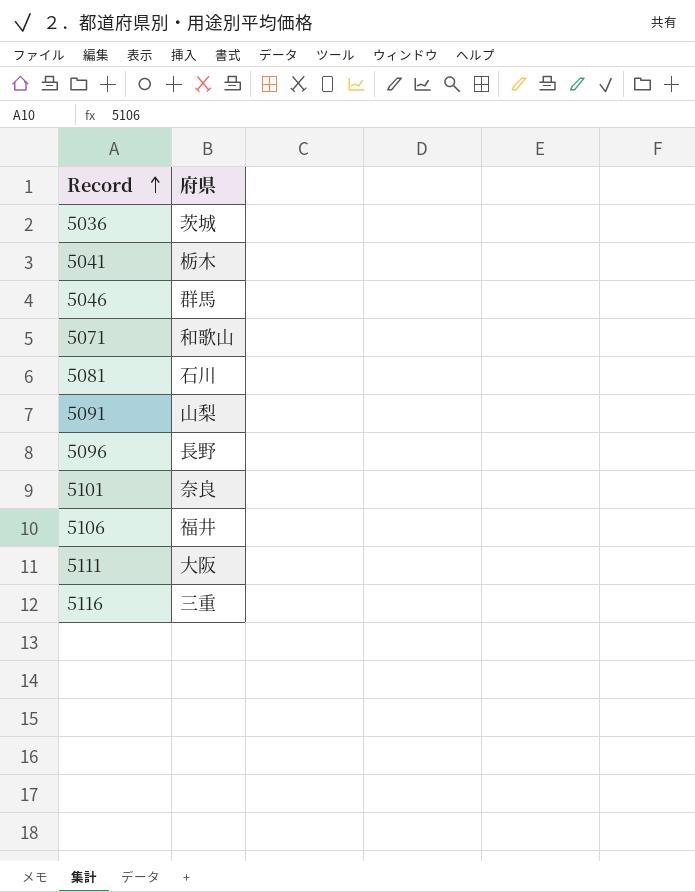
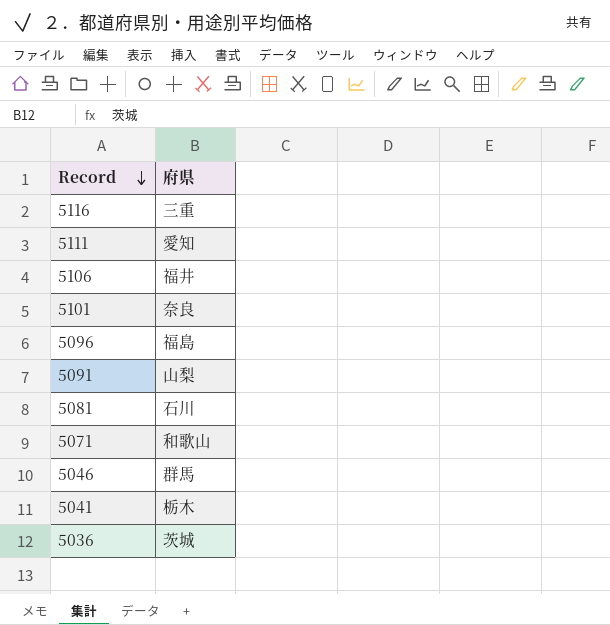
row order: Record ascending -> Record descending
5111 | 府県: 大阪 -> 愛知
5096 | 府県: 長野 -> 福島

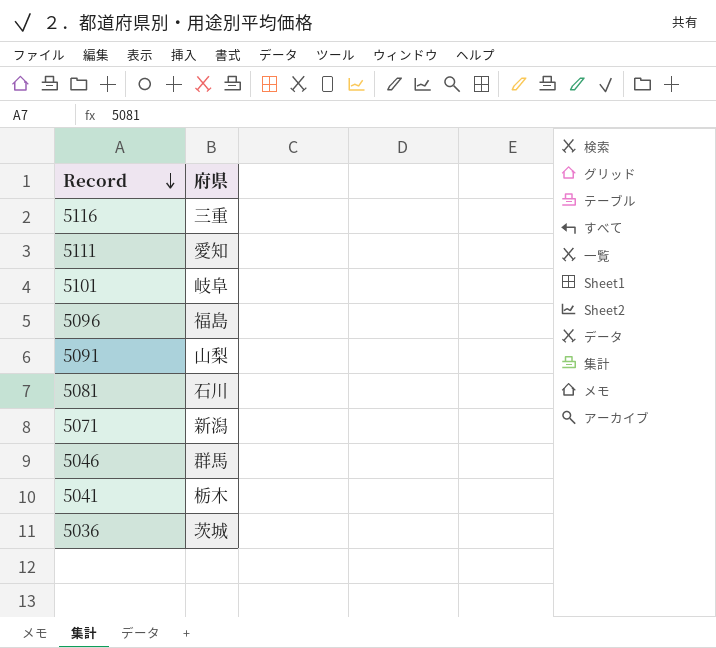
row 5106: 福井 -> none
5101 | 府県: 奈良 -> 岐阜
5071 | 府県: 和歌山 -> 新潟

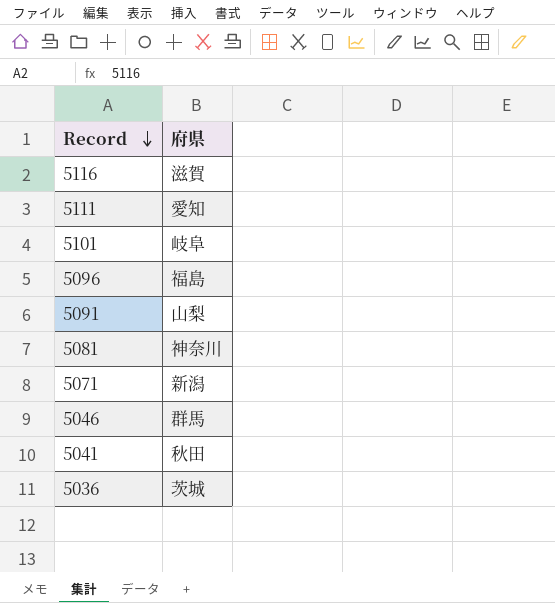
5116 | 府県: 三重 -> 滋賀
5081 | 府県: 石川 -> 神奈川
5041 | 府県: 栃木 -> 秋田

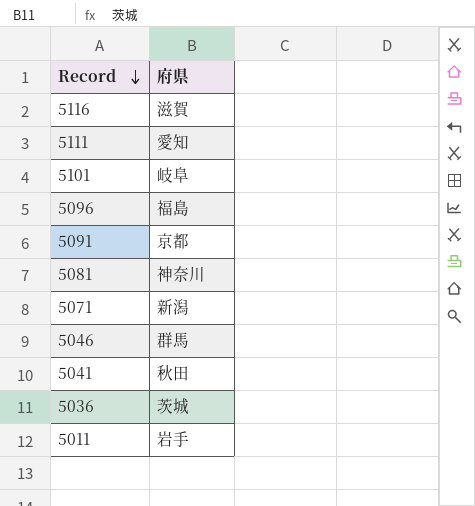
5091 | 府県: 山梨 -> 京都
row 5011: none -> 岩手

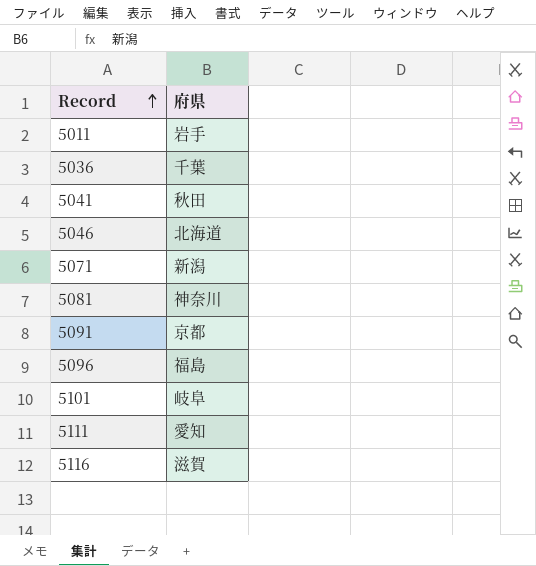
row order: Record descending -> Record ascending
5036 | 府県: 茨城 -> 千葉
5046 | 府県: 群馬 -> 北海道

